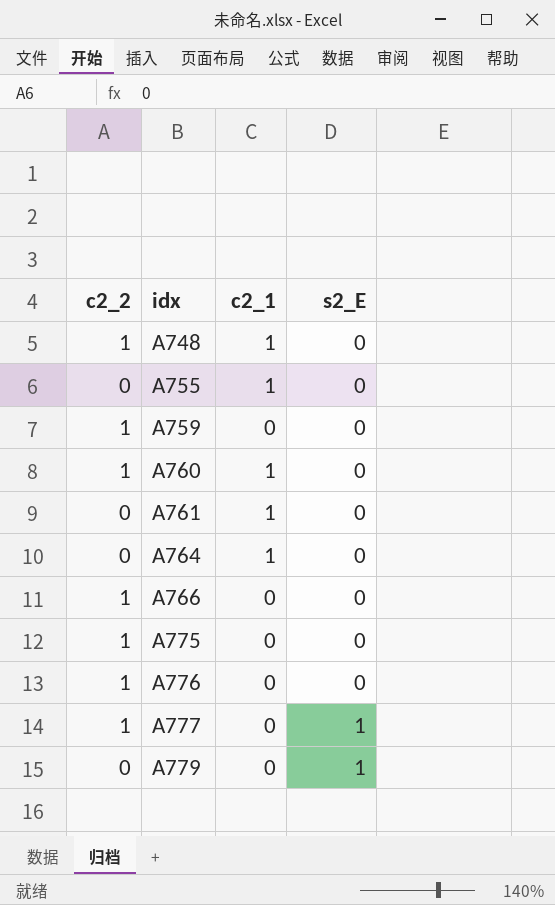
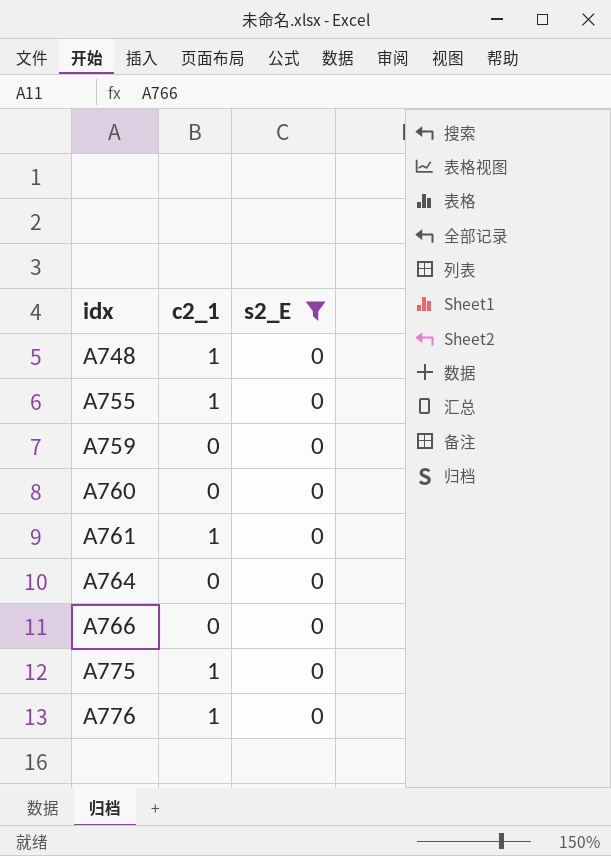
filter: none -> s2_E = 0
column c2_2 | position: 1 -> none
A760 | c2_1: 1 -> 0
A764 | c2_1: 1 -> 0
A775 | c2_1: 0 -> 1
A776 | c2_1: 0 -> 1

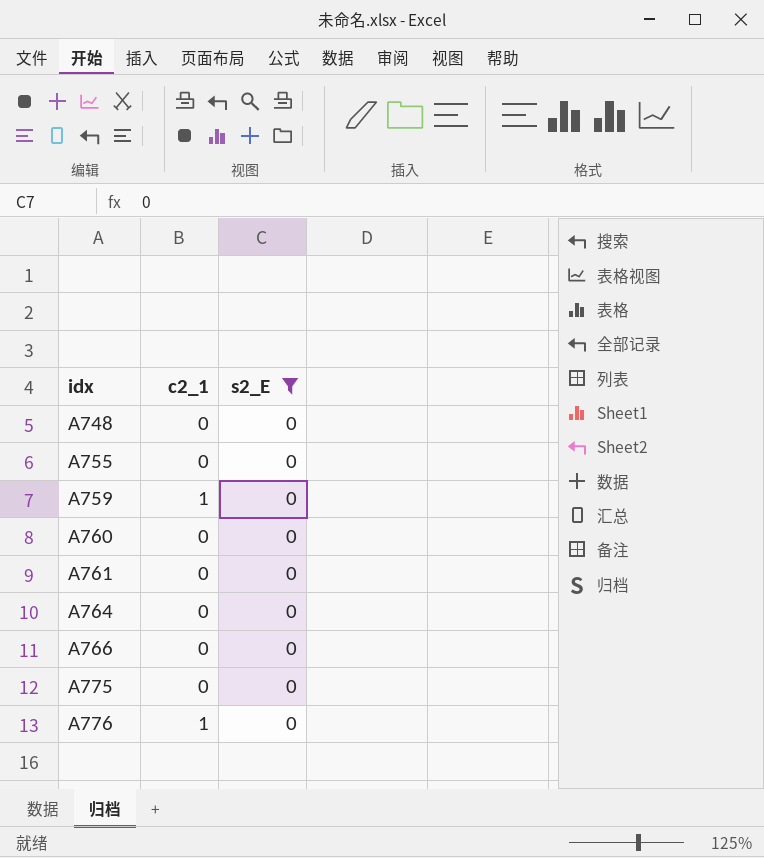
A748 | c2_1: 1 -> 0
A755 | c2_1: 1 -> 0
A759 | c2_1: 0 -> 1
A761 | c2_1: 1 -> 0
A775 | c2_1: 1 -> 0

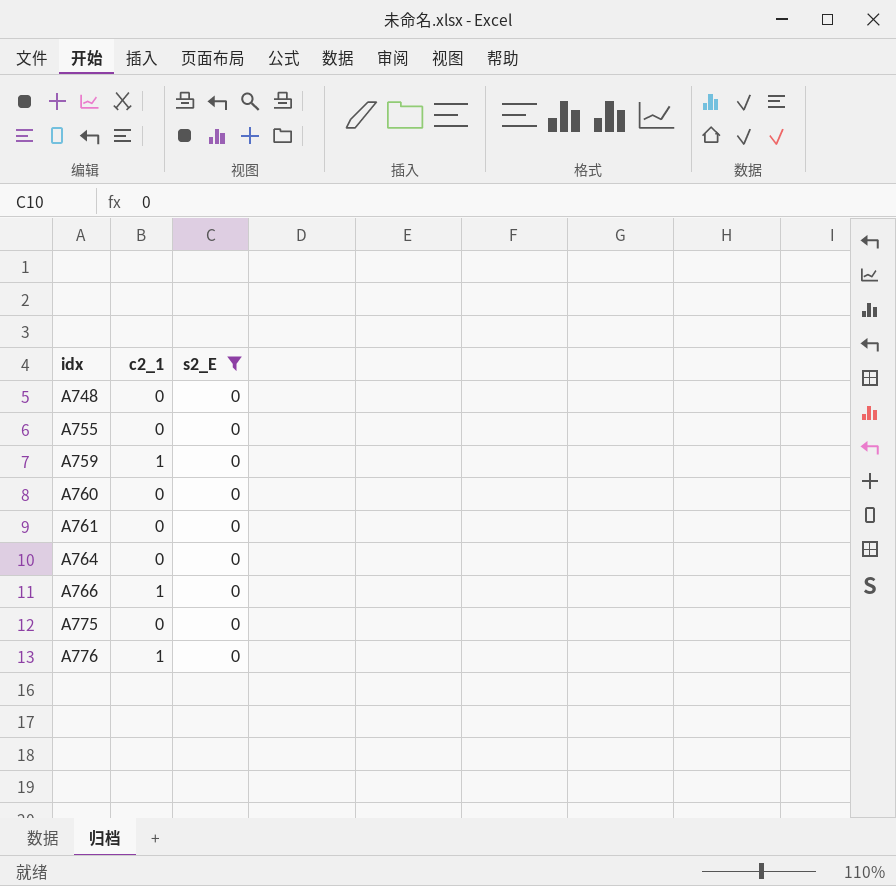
A766 | c2_1: 0 -> 1

